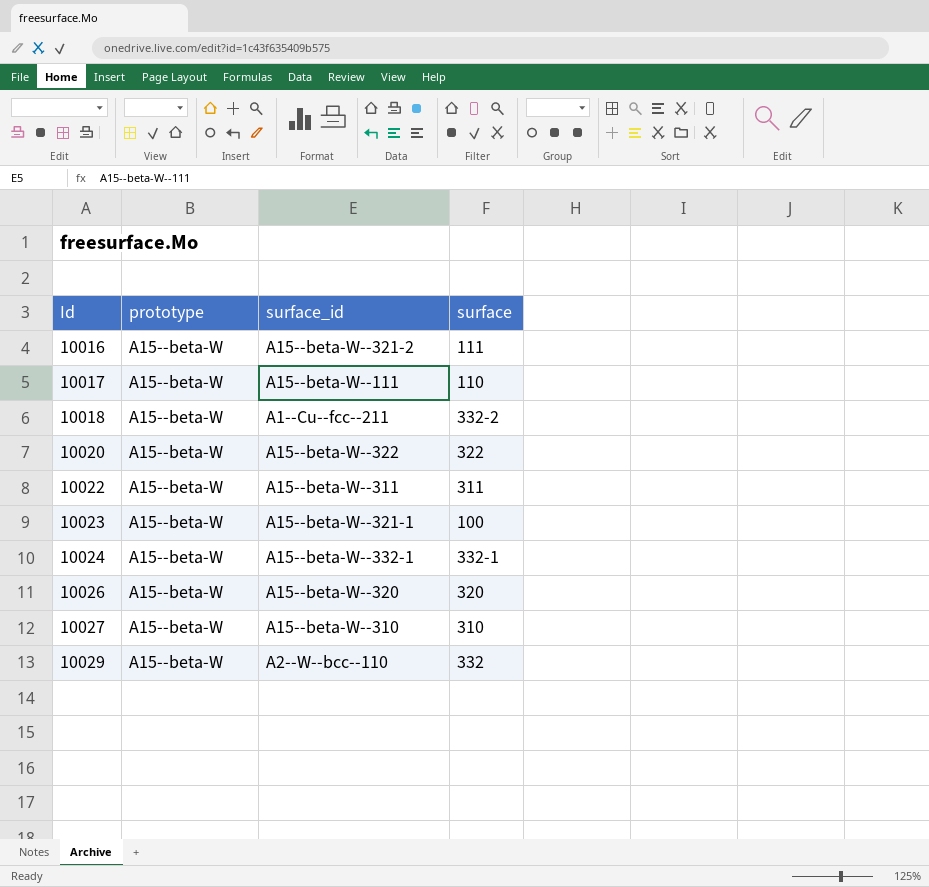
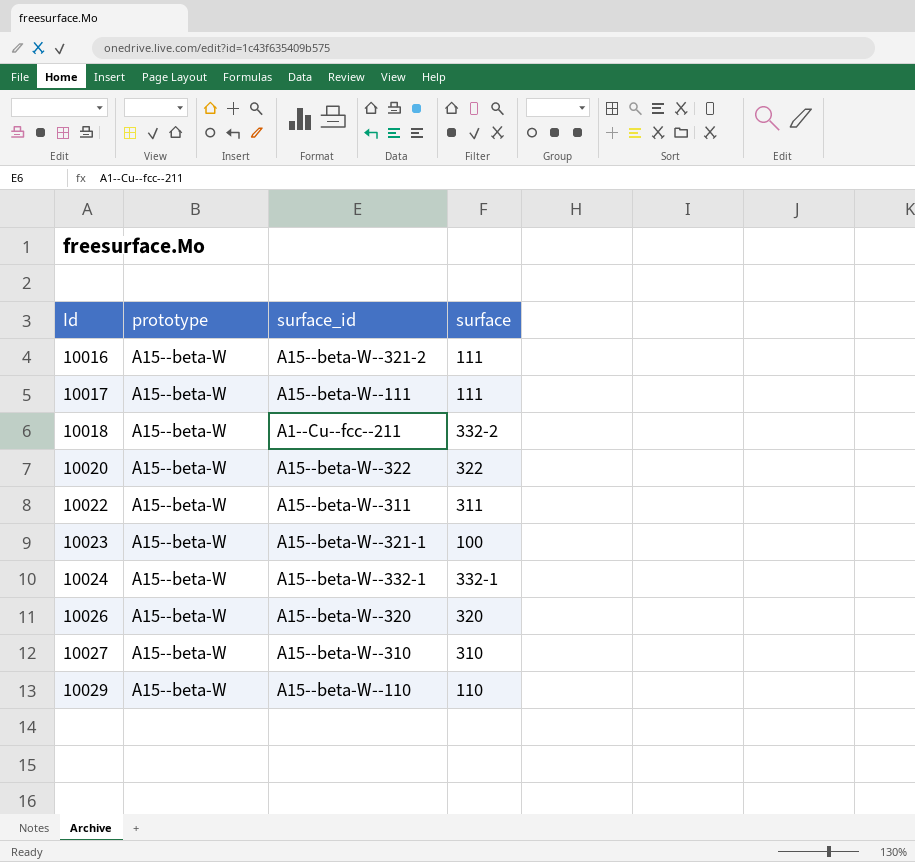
10017 | surface: 110 -> 111
10029 | surface_id: A2--W--bcc--110 -> A15--beta-W--110
10029 | surface: 332 -> 110

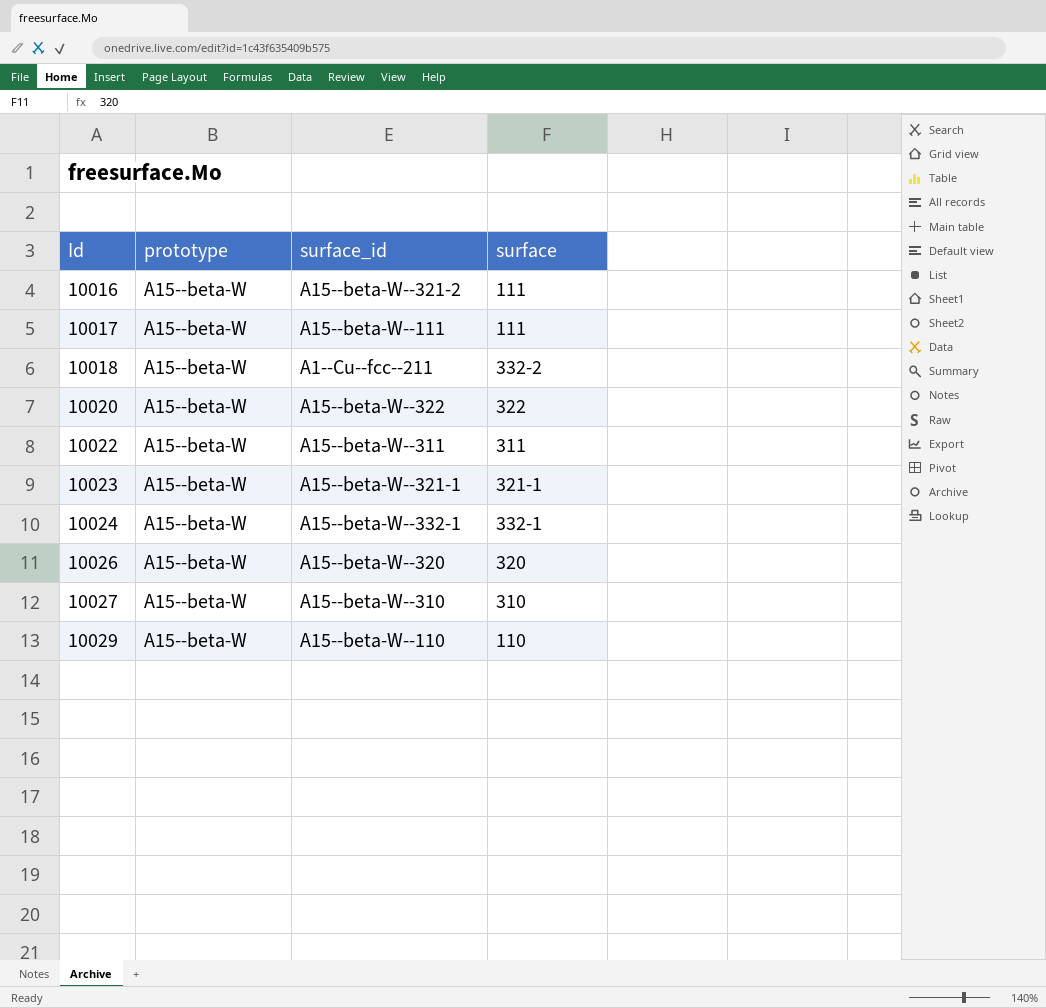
10023 | surface: 100 -> 321-1

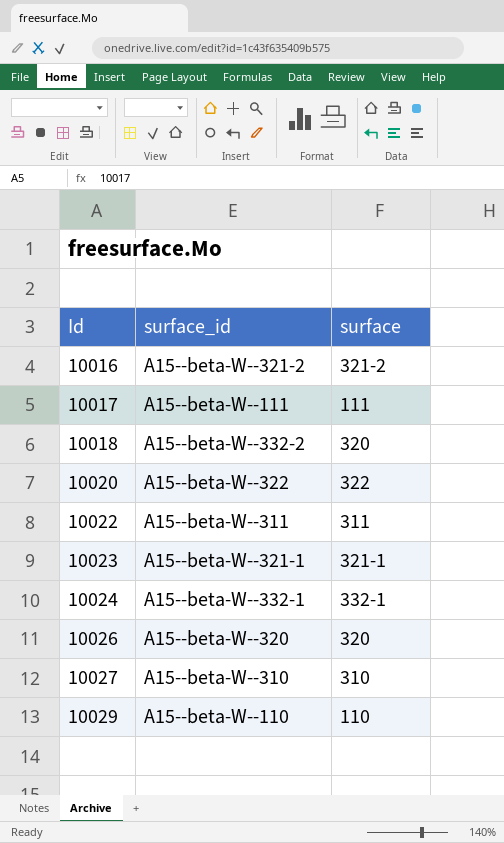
column prototype | position: 2 -> none
10016 | surface: 111 -> 321-2
10018 | surface_id: A1--Cu--fcc--211 -> A15--beta-W--332-2
10018 | surface: 332-2 -> 320

